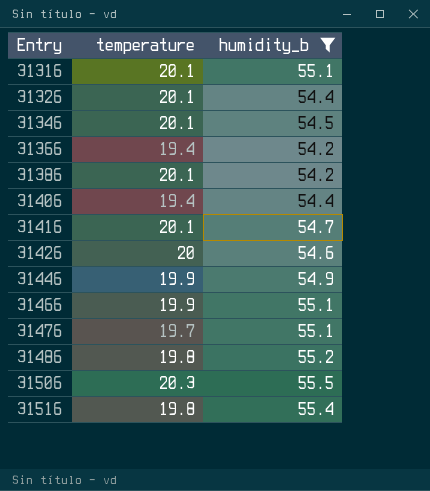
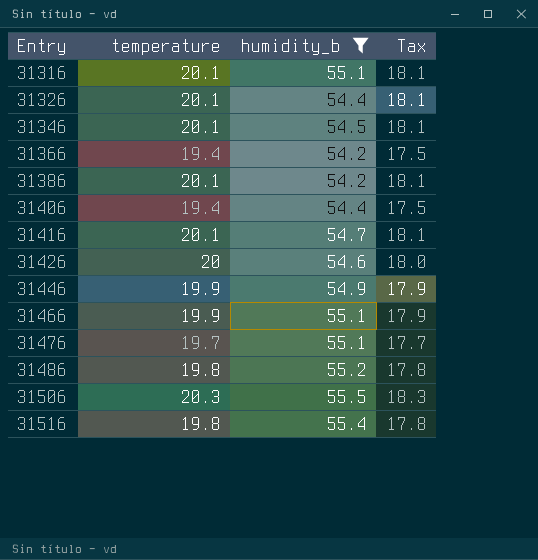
column Tax | formula: none -> [temperature] * 0.9

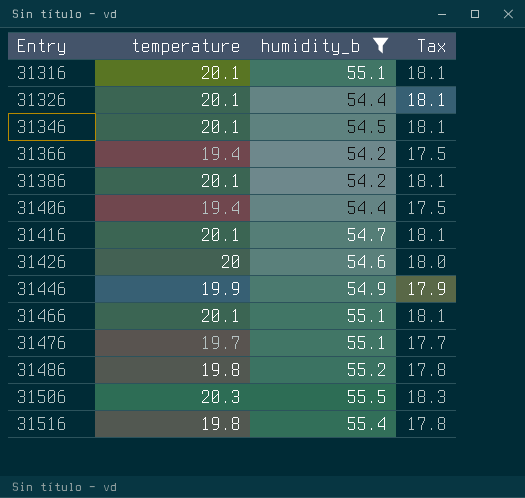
31466 | temperature: 19.9 -> 20.1
31466 | Tax: 17.9 -> 18.1

